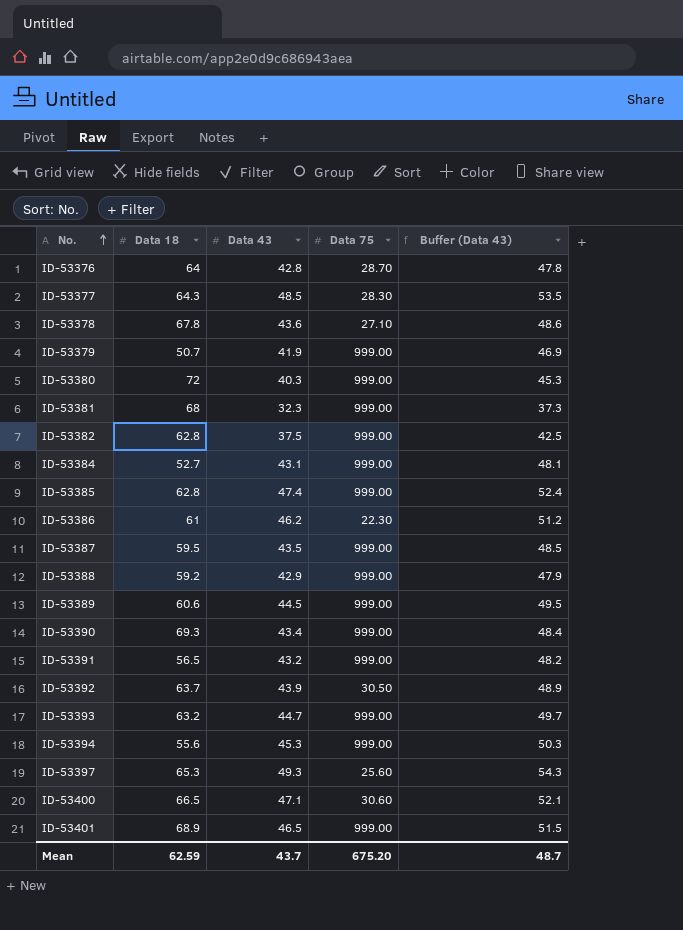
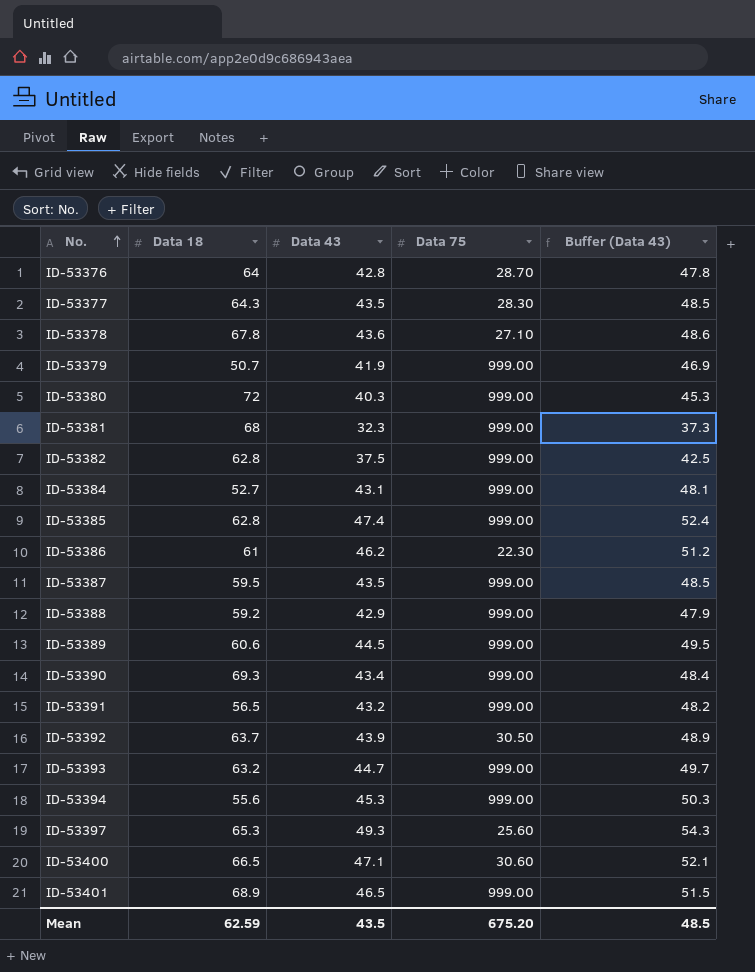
ID-53377 | Data 43: 48.5 -> 43.5
ID-53377 | Buffer (Data 43): 53.5 -> 48.5
Mean | Data 43: 43.7 -> 43.5
Mean | Buffer (Data 43): 48.7 -> 48.5

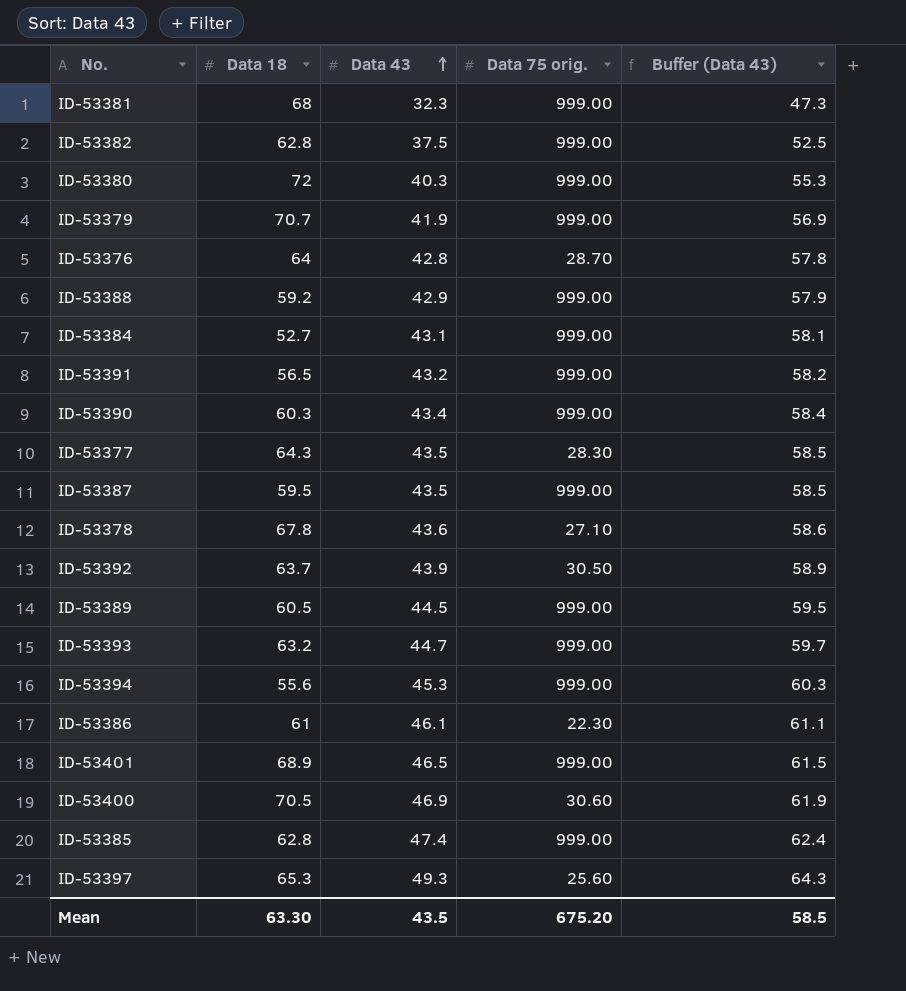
row order: No. ascending -> Data 43 ascending
column name: Data 75 -> Data 75 orig.
column Buffer (Data 43) | formula: [Data 43] + 5 -> [Data 43] + 15
ID-53379 | Data 18: 50.7 -> 70.7
ID-53390 | Data 18: 69.3 -> 60.3
ID-53389 | Data 18: 60.6 -> 60.5
ID-53386 | Data 43: 46.2 -> 46.1
ID-53400 | Data 18: 66.5 -> 70.5
ID-53400 | Data 43: 47.1 -> 46.9
Mean | Data 18: 62.59 -> 63.30
Mean | Buffer (Data 43): 48.5 -> 58.5

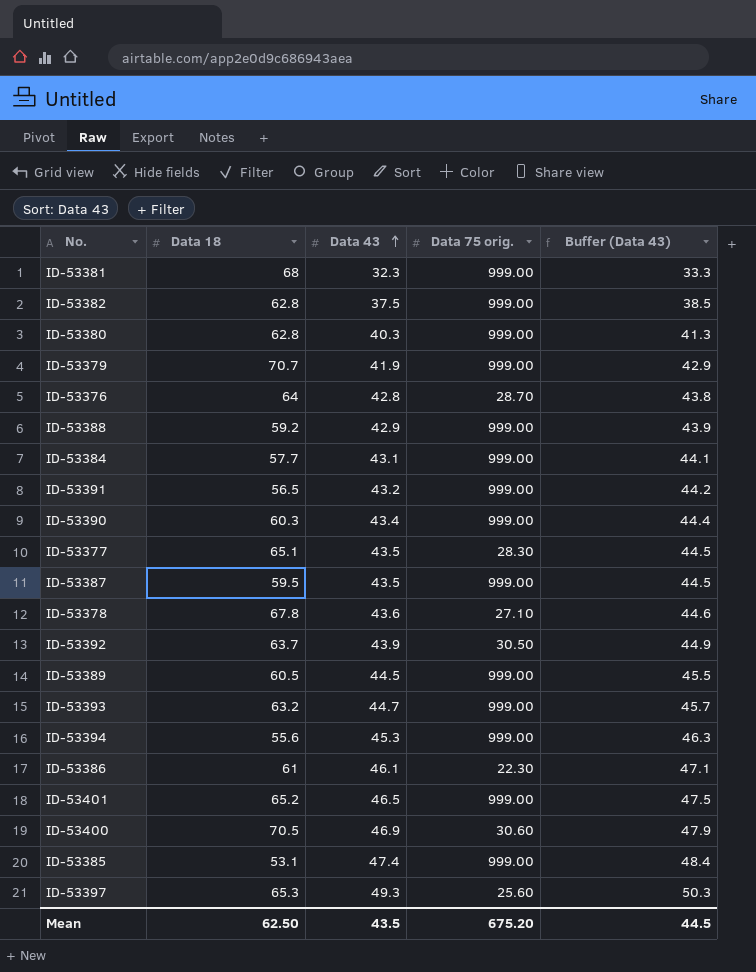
column Buffer (Data 43) | formula: [Data 43] + 15 -> [Data 43] + 1
ID-53380 | Data 18: 72 -> 62.8
ID-53384 | Data 18: 52.7 -> 57.7
ID-53377 | Data 18: 64.3 -> 65.1
ID-53401 | Data 18: 68.9 -> 65.2
ID-53385 | Data 18: 62.8 -> 53.1
Mean | Data 18: 63.30 -> 62.50
Mean | Buffer (Data 43): 58.5 -> 44.5

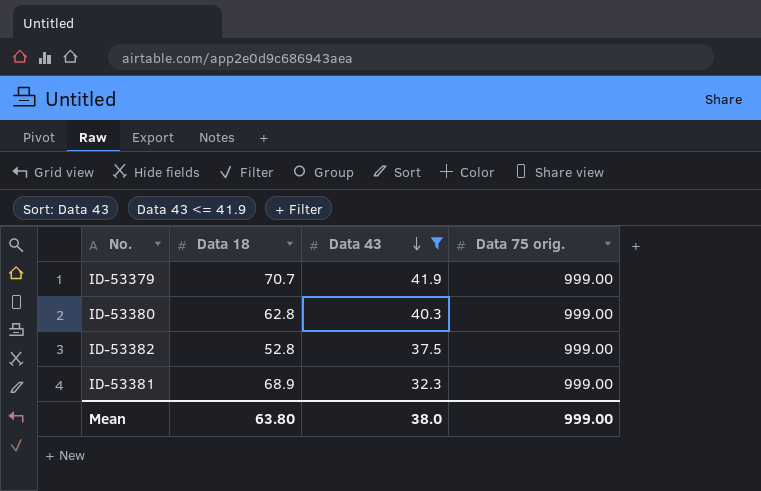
filter: none -> Data 43 <= 41.9
row order: Data 43 ascending -> Data 43 descending
column Buffer (Data 43) | formula: [Data 43] + 1 -> none
ID-53382 | Data 18: 62.8 -> 52.8
ID-53381 | Data 18: 68 -> 68.9
Mean | Data 18: 62.50 -> 63.80
Mean | Data 43: 43.5 -> 38.0
Mean | Data 75 orig.: 675.20 -> 999.00

